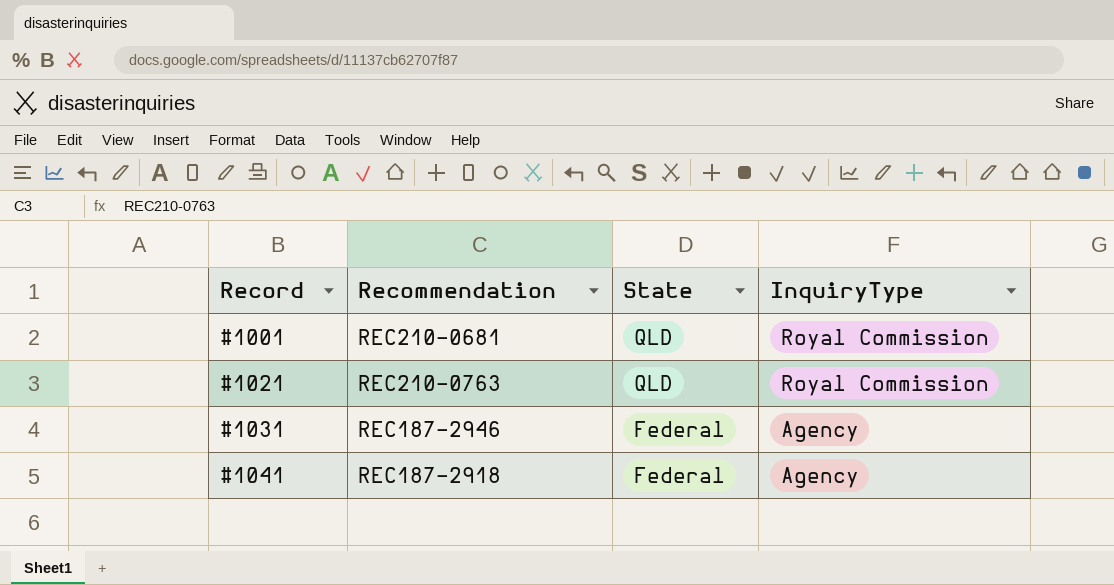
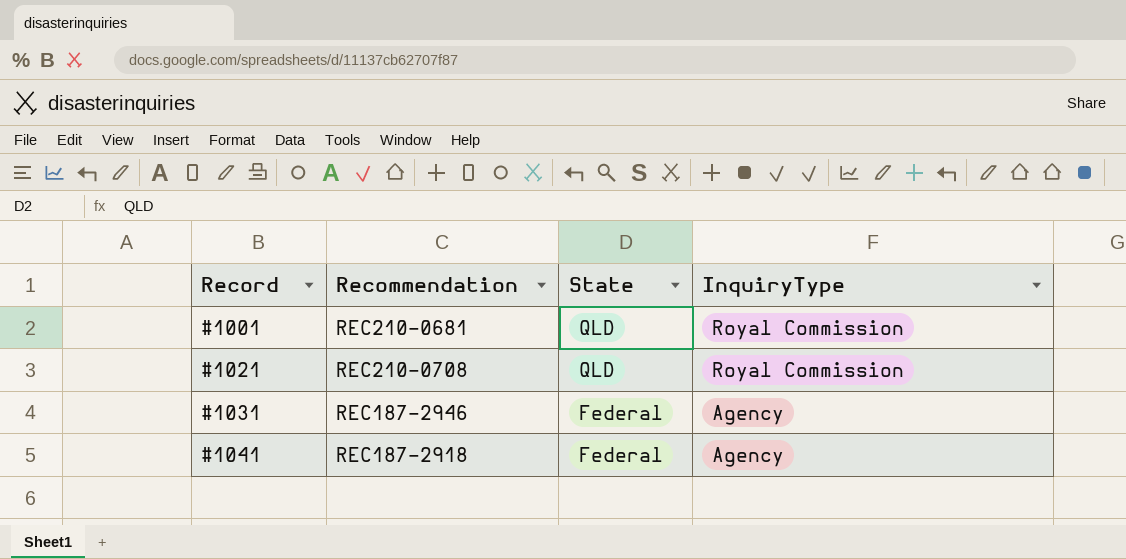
#1021 | Recommendation: REC210-0763 -> REC210-0708

